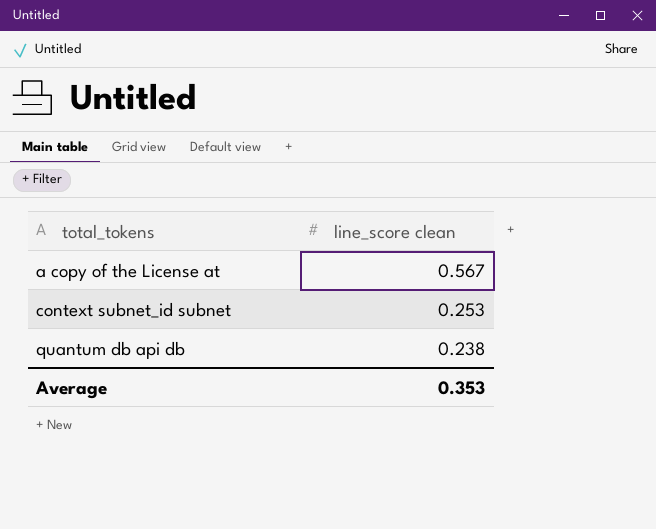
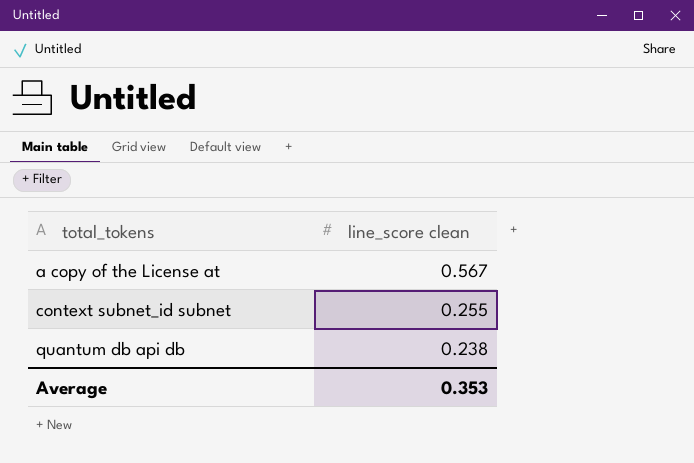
context subnet_id subnet | line_score clean: 0.253 -> 0.255

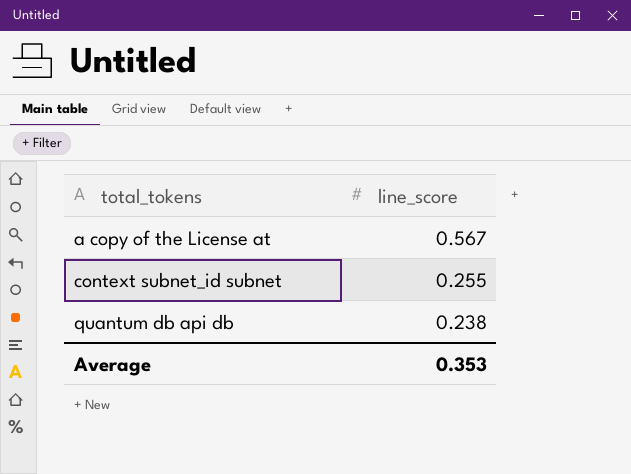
column name: line_score clean -> line_score

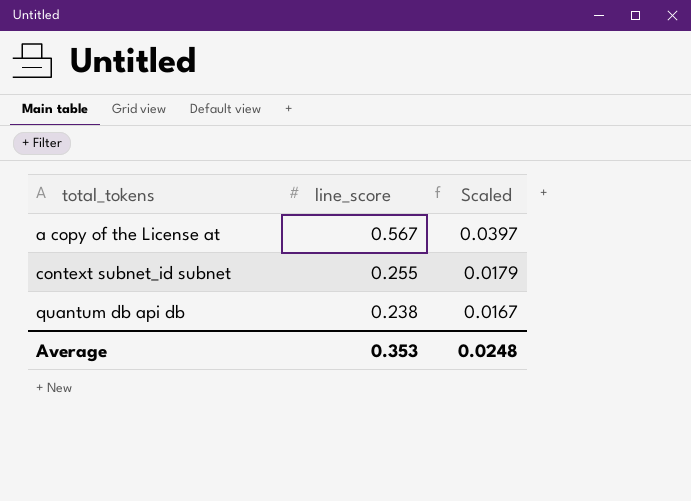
column Scaled | formula: none -> [line_score] * 0.07

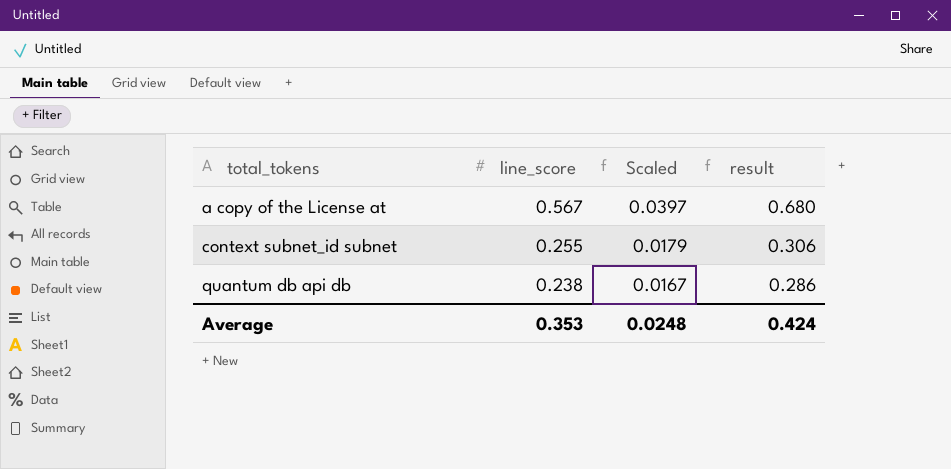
column result | formula: none -> [line_score] * 1.2

